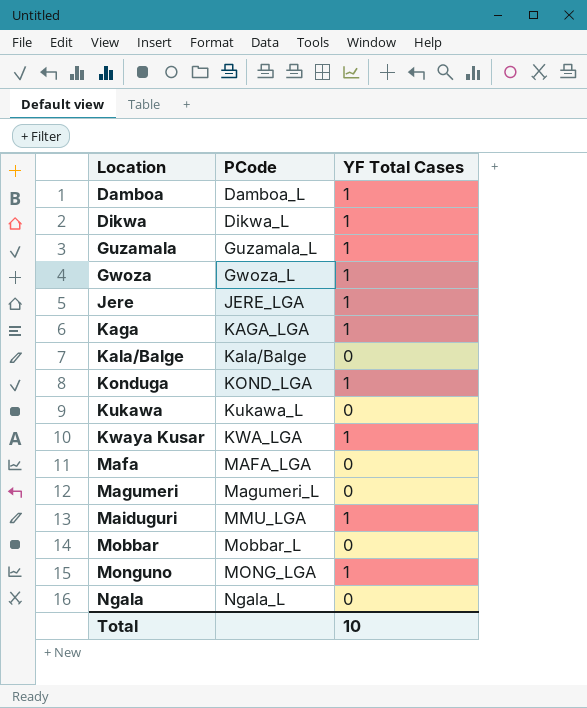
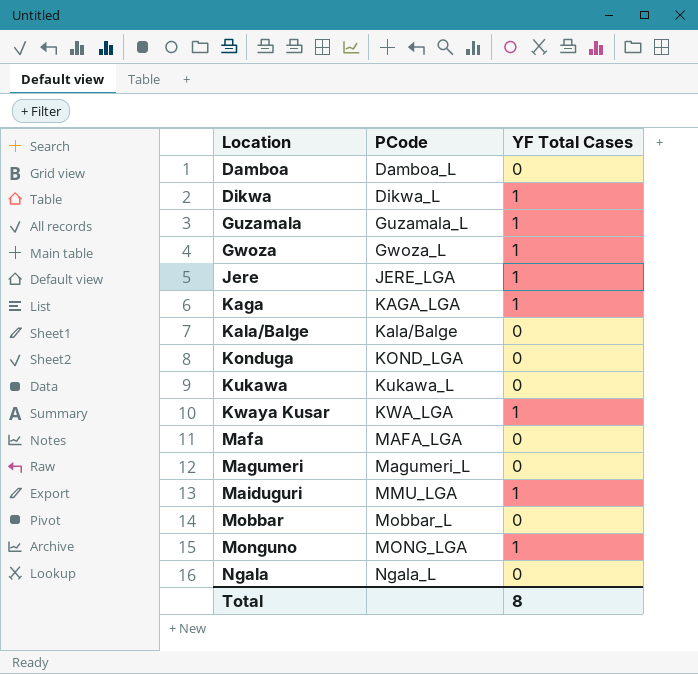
Damboa | YF Total Cases: 1 -> 0
Konduga | YF Total Cases: 1 -> 0
Total | YF Total Cases: 10 -> 8

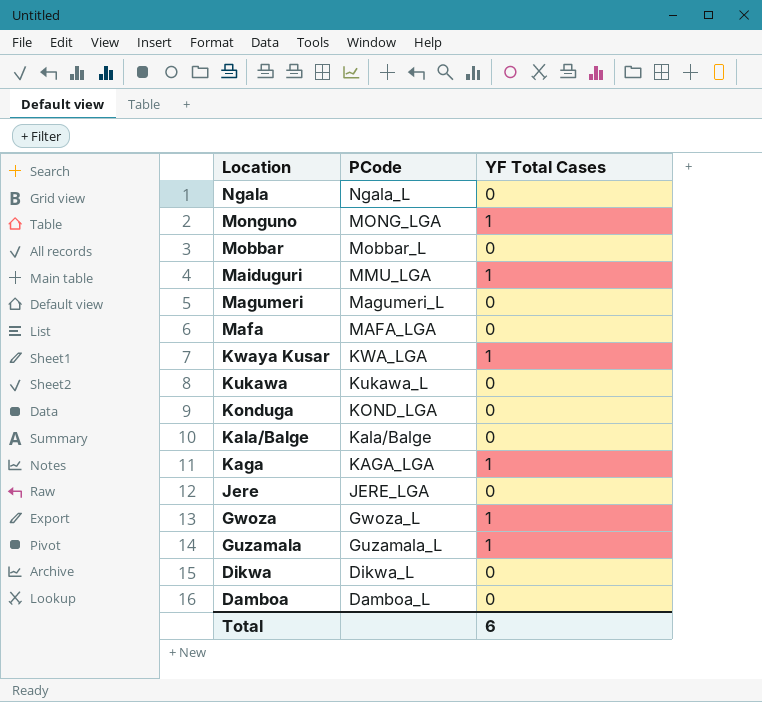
row order: Location ascending -> Location descending
Jere | YF Total Cases: 1 -> 0
Dikwa | YF Total Cases: 1 -> 0
Total | YF Total Cases: 8 -> 6

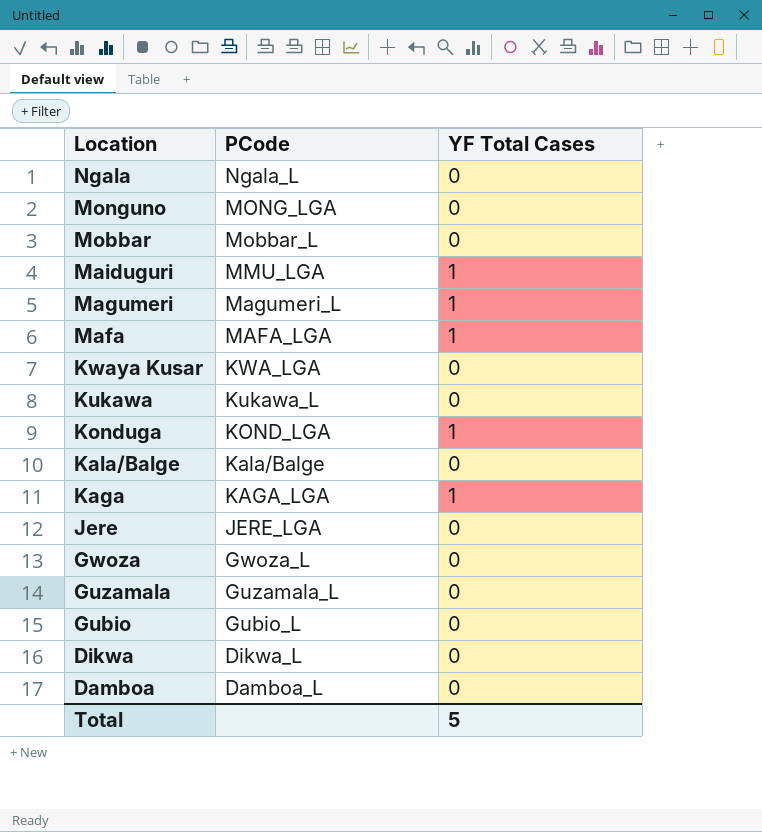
Monguno | YF Total Cases: 1 -> 0
Magumeri | YF Total Cases: 0 -> 1
Mafa | YF Total Cases: 0 -> 1
Kwaya Kusar | YF Total Cases: 1 -> 0
Konduga | YF Total Cases: 0 -> 1
Gwoza | YF Total Cases: 1 -> 0
Guzamala | YF Total Cases: 1 -> 0
row Gubio: none -> Gubio_L | 0
Total | YF Total Cases: 6 -> 5

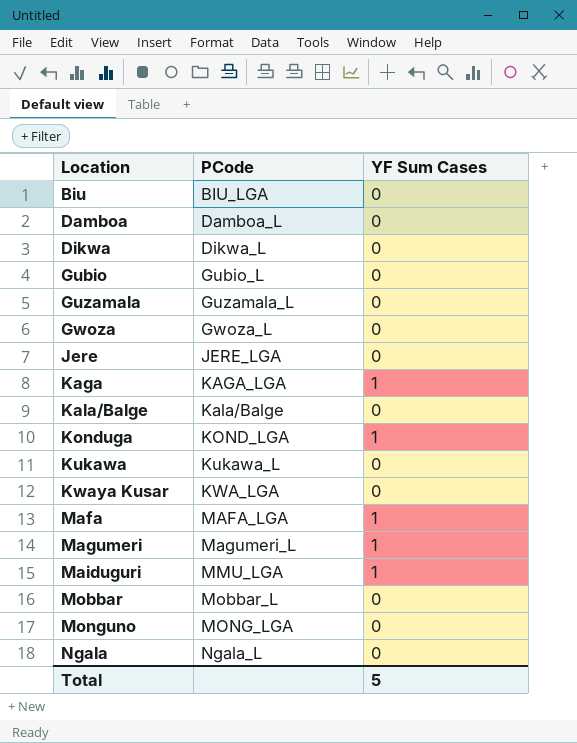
row order: Location descending -> Location ascending
column name: YF Total Cases -> YF Sum Cases
row Biu: none -> BIU_LGA | 0

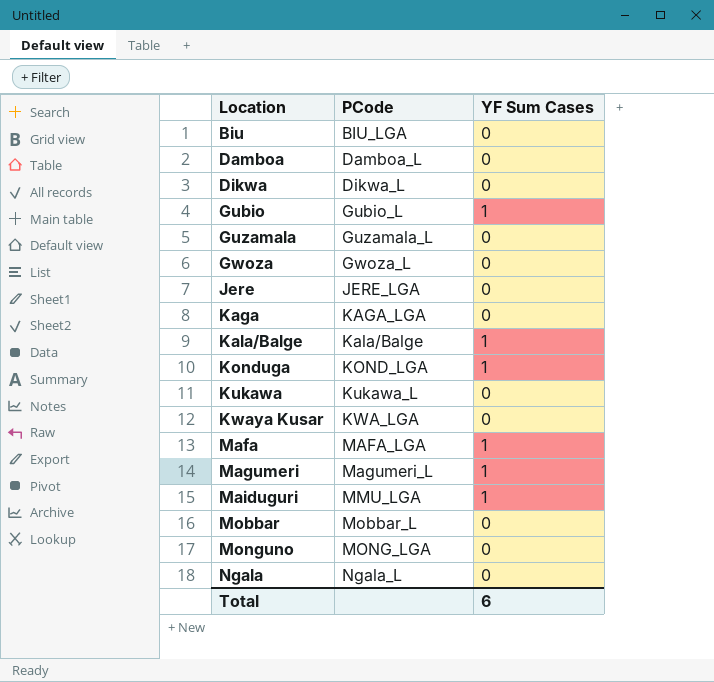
Gubio | YF Sum Cases: 0 -> 1
Kaga | YF Sum Cases: 1 -> 0
Kala/Balge | YF Sum Cases: 0 -> 1
Total | YF Sum Cases: 5 -> 6

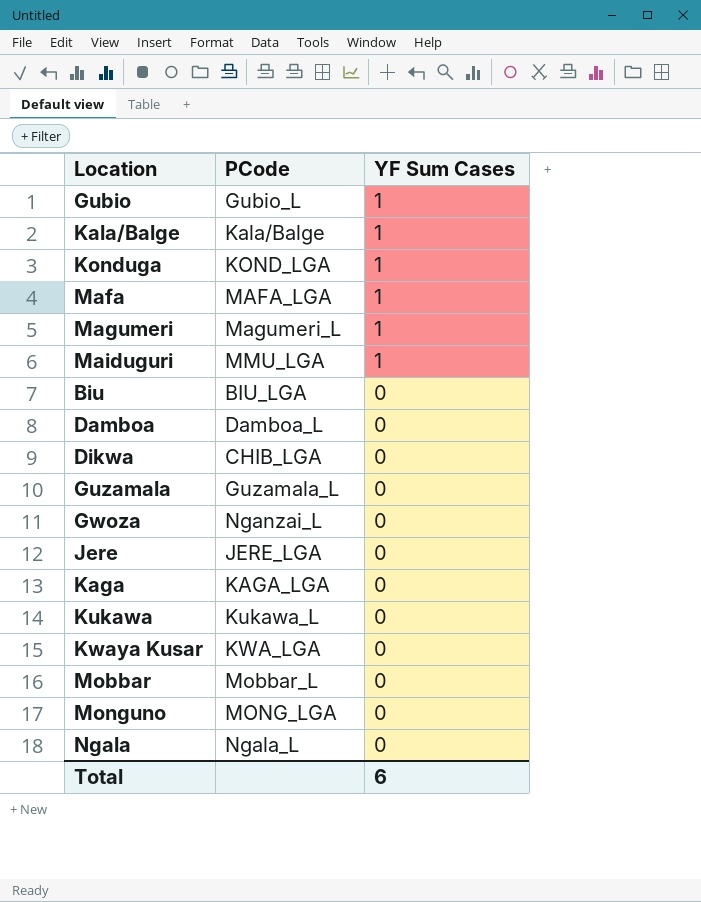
row order: Location ascending -> YF Sum Cases descending
Dikwa | PCode: Dikwa_L -> CHIB_LGA
Gwoza | PCode: Gwoza_L -> Nganzai_L

